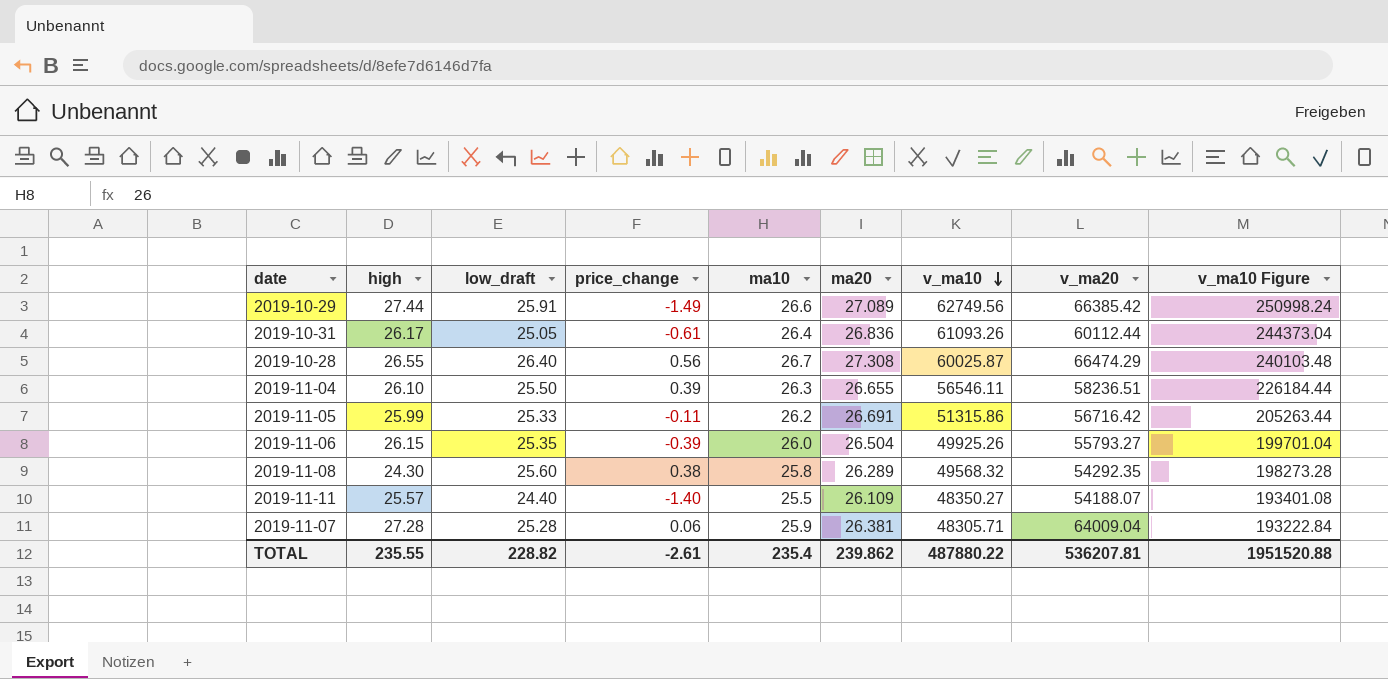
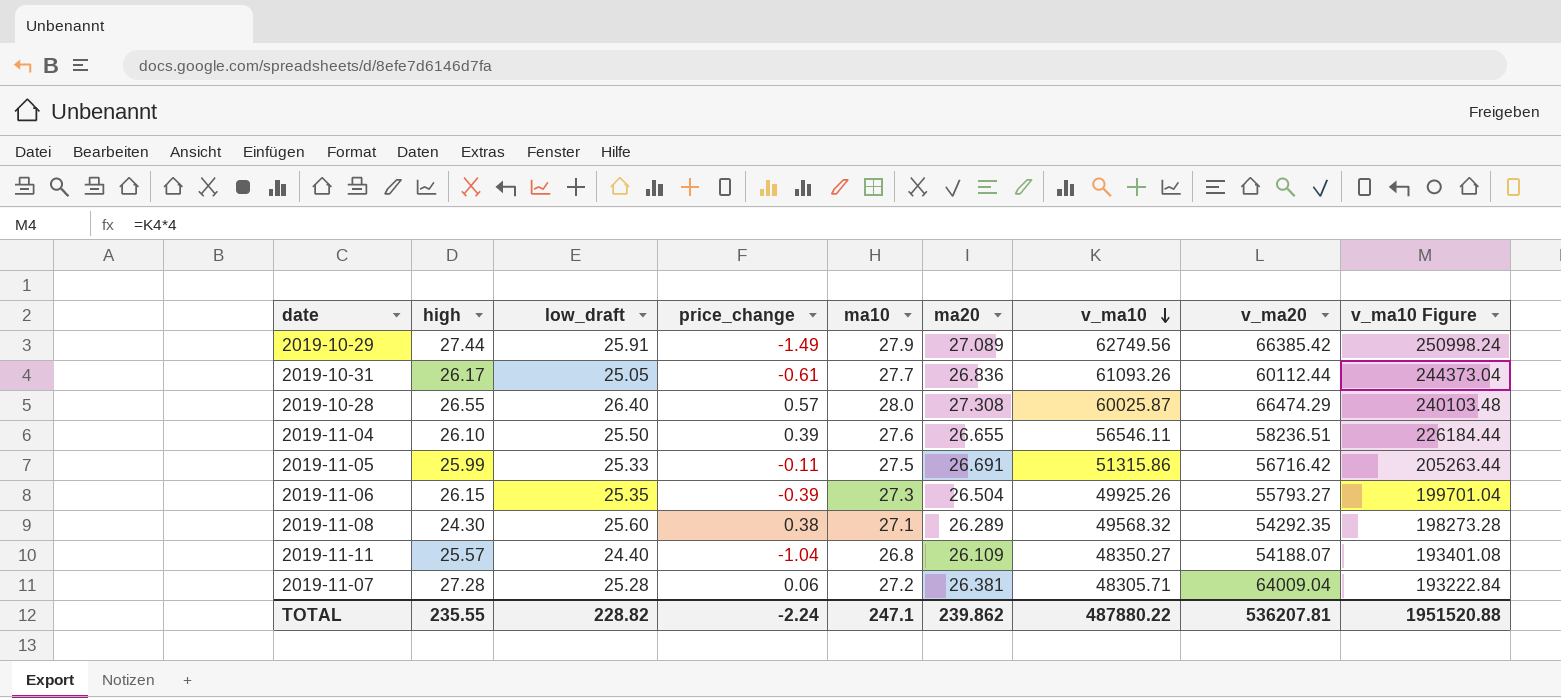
2019-10-29 | ma10: 26.6 -> 27.9
2019-10-31 | ma10: 26.4 -> 27.7
2019-10-28 | price_change: 0.56 -> 0.57
2019-10-28 | ma10: 26.7 -> 28.0
2019-11-04 | ma10: 26.3 -> 27.6
2019-11-05 | ma10: 26.2 -> 27.5
2019-11-06 | ma10: 26.0 -> 27.3
2019-11-08 | ma10: 25.8 -> 27.1
2019-11-11 | price_change: -1.40 -> -1.04
2019-11-11 | ma10: 25.5 -> 26.8
2019-11-07 | ma10: 25.9 -> 27.2
TOTAL | price_change: -2.61 -> -2.24
TOTAL | ma10: 235.4 -> 247.1

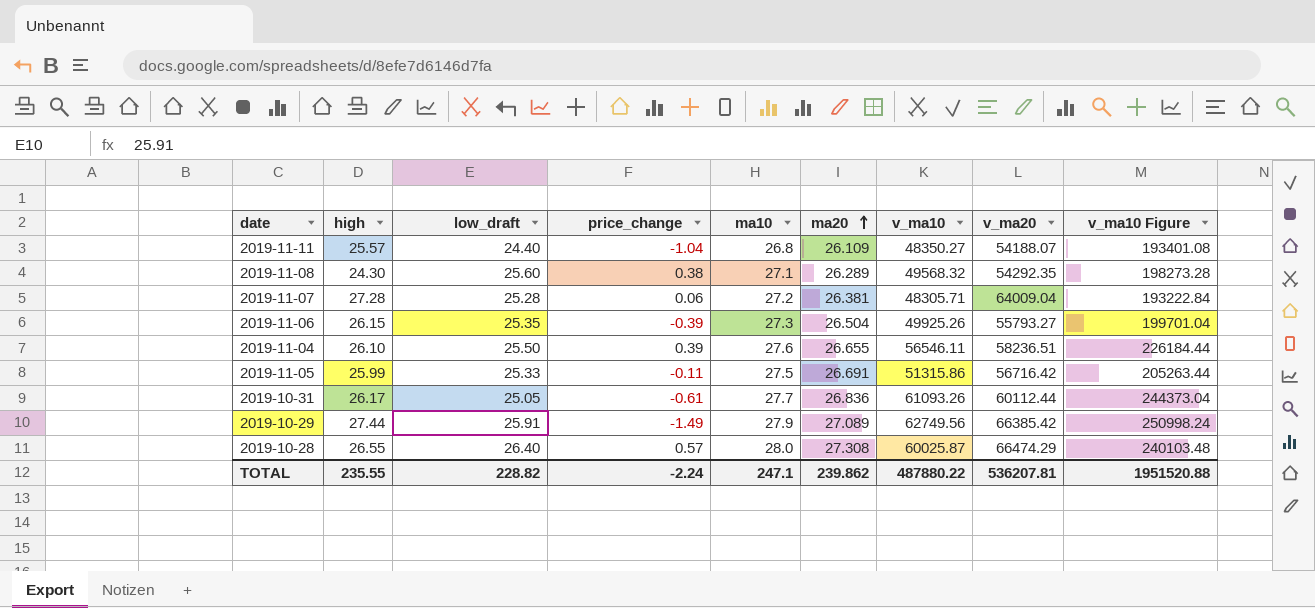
row order: v_ma10 descending -> ma20 ascending

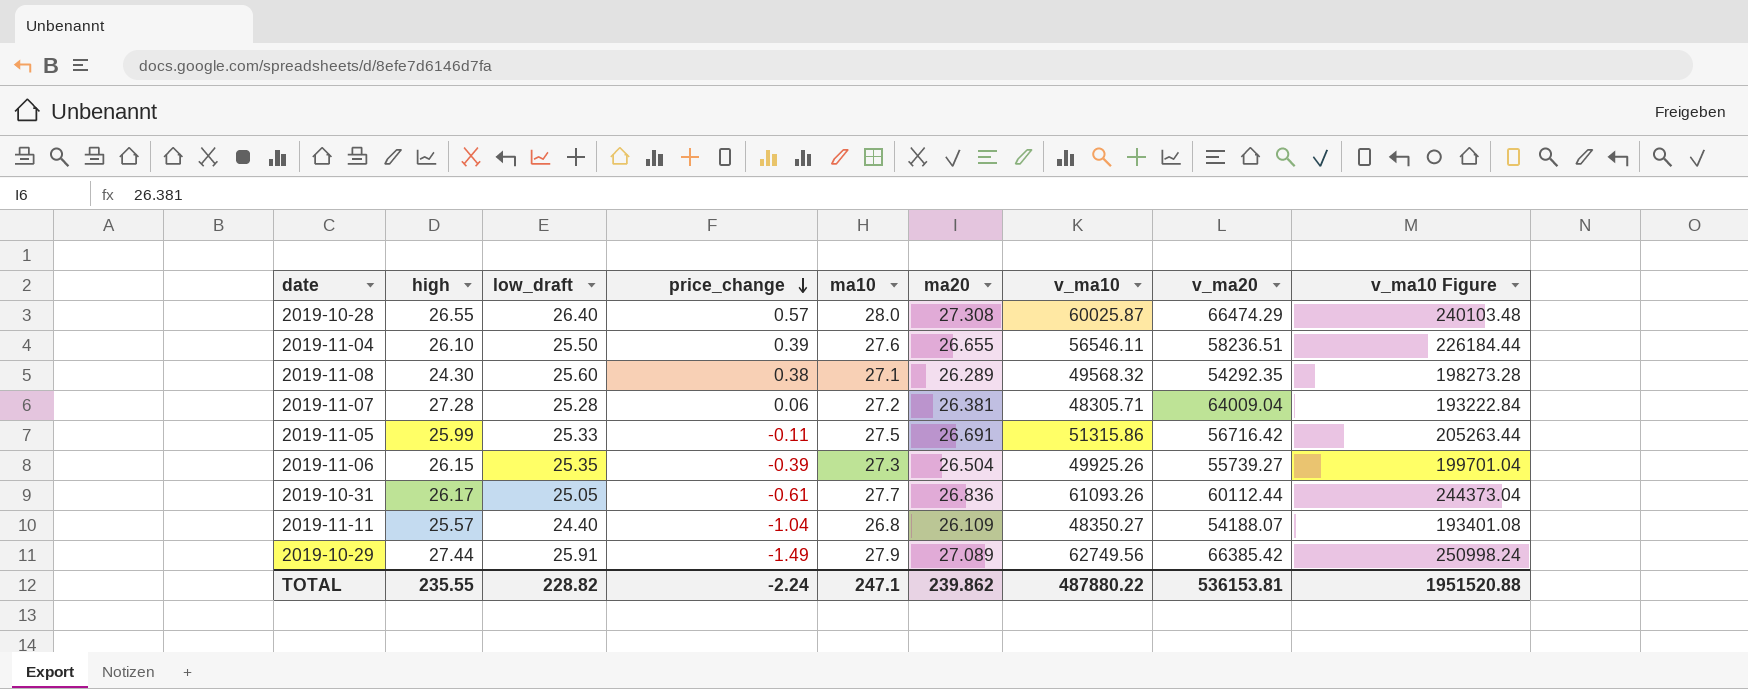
row order: ma20 ascending -> price_change descending
2019-11-06 | v_ma20: 55793.27 -> 55739.27
TOTAL | v_ma20: 536207.81 -> 536153.81

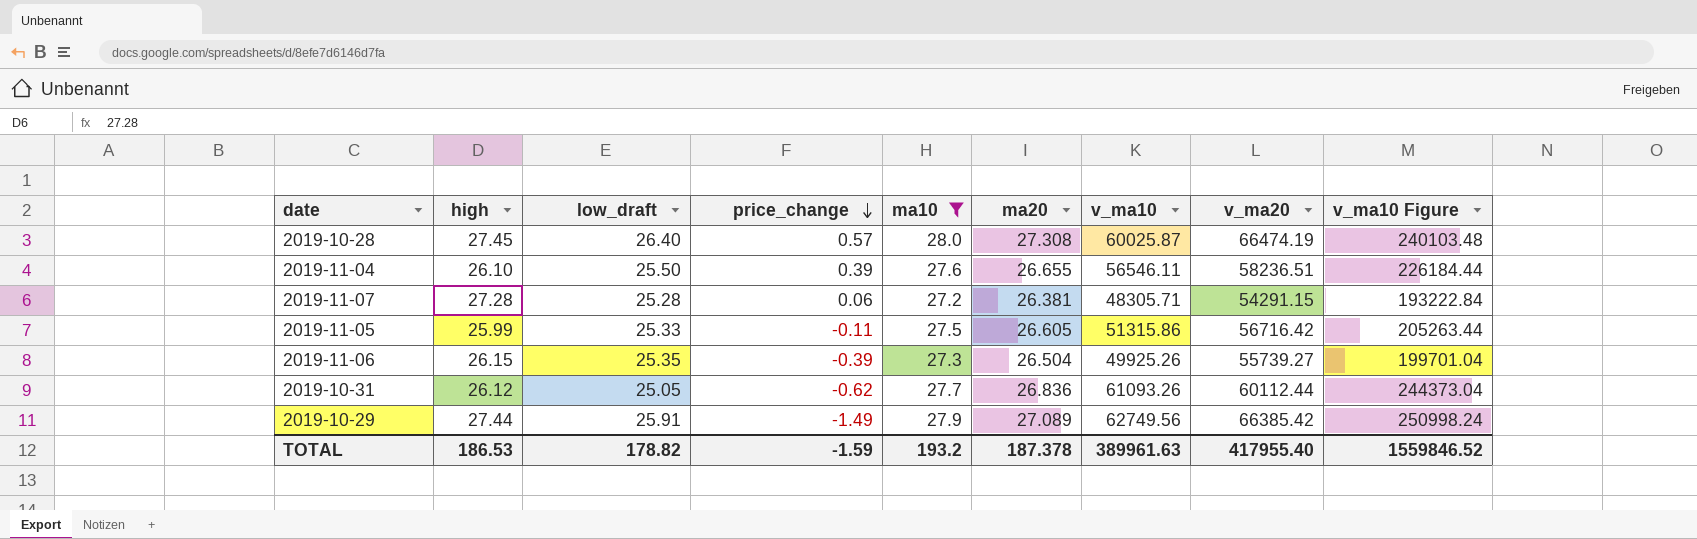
filter: none -> ma10 >= 27.2
2019-10-28 | high: 26.55 -> 27.45
2019-10-28 | v_ma20: 66474.29 -> 66474.19
2019-11-07 | v_ma20: 64009.04 -> 54291.15
2019-11-05 | ma20: 26.691 -> 26.605
2019-10-31 | high: 26.17 -> 26.12
2019-10-31 | price_change: -0.61 -> -0.62
TOTAL | high: 235.55 -> 186.53
TOTAL | low_draft: 228.82 -> 178.82
TOTAL | price_change: -2.24 -> -1.59
TOTAL | ma10: 247.1 -> 193.2
TOTAL | ma20: 239.862 -> 187.378
TOTAL | v_ma10: 487880.22 -> 389961.63
TOTAL | v_ma20: 536153.81 -> 417955.40
TOTAL | v_ma10 Figure: 1951520.88 -> 1559846.52

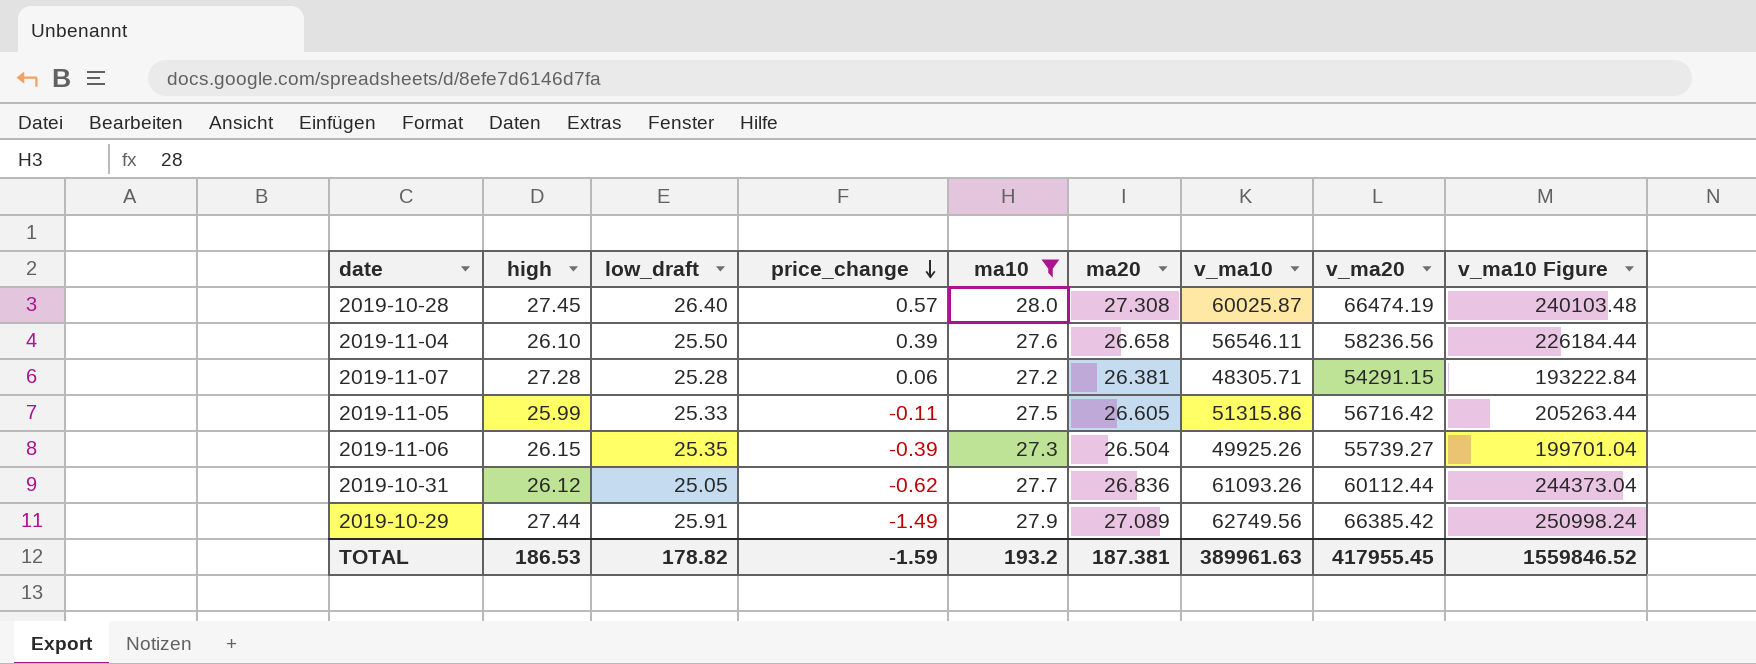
2019-11-04 | ma20: 26.655 -> 26.658
2019-11-04 | v_ma20: 58236.51 -> 58236.56
TOTAL | ma20: 187.378 -> 187.381
TOTAL | v_ma20: 417955.40 -> 417955.45

